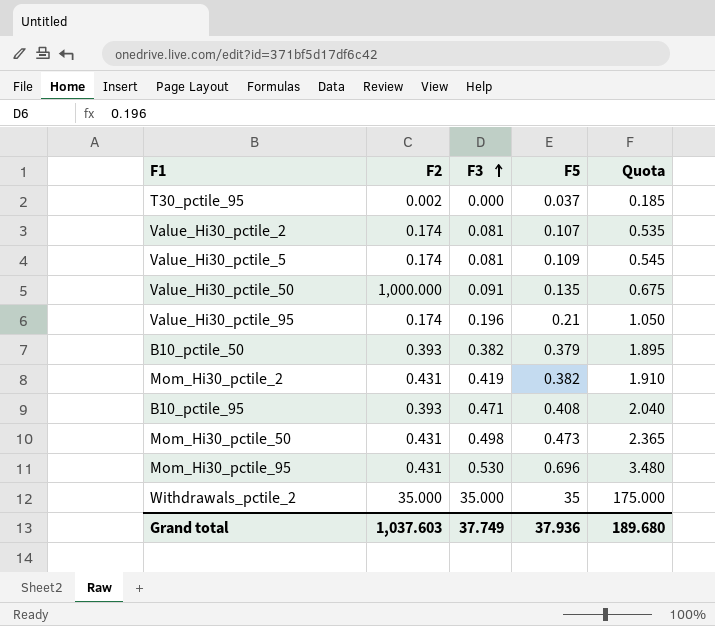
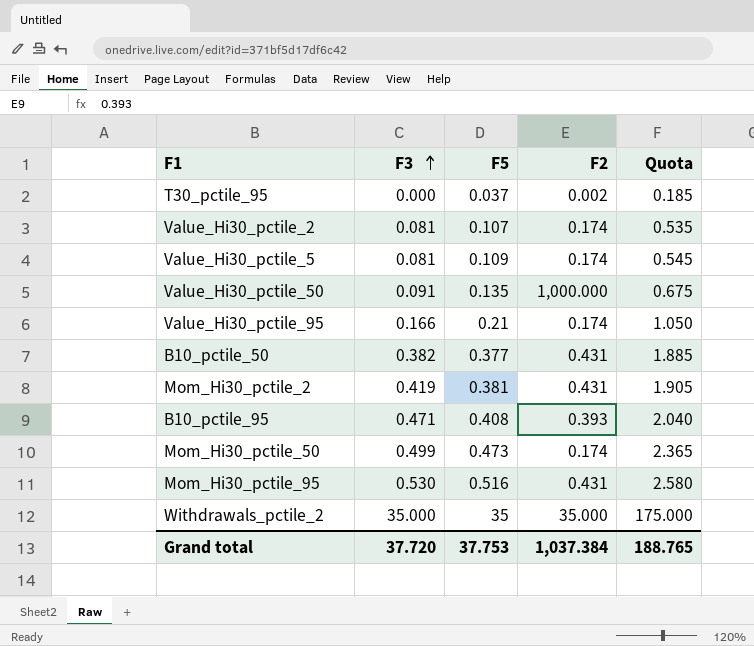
column F2 | position: 2 -> 4
Value_Hi30_pctile_95 | F3: 0.196 -> 0.166
B10_pctile_50 | F5: 0.379 -> 0.377
B10_pctile_50 | F2: 0.393 -> 0.431
B10_pctile_50 | Quota: 1.895 -> 1.885
Mom_Hi30_pctile_2 | F5: 0.382 -> 0.381
Mom_Hi30_pctile_2 | Quota: 1.910 -> 1.905
Mom_Hi30_pctile_50 | F3: 0.498 -> 0.499
Mom_Hi30_pctile_50 | F2: 0.431 -> 0.174
Mom_Hi30_pctile_95 | F5: 0.696 -> 0.516
Mom_Hi30_pctile_95 | Quota: 3.480 -> 2.580
Grand total | F3: 37.749 -> 37.720
Grand total | F5: 37.936 -> 37.753
Grand total | F2: 1,037.603 -> 1,037.384
Grand total | Quota: 189.680 -> 188.765

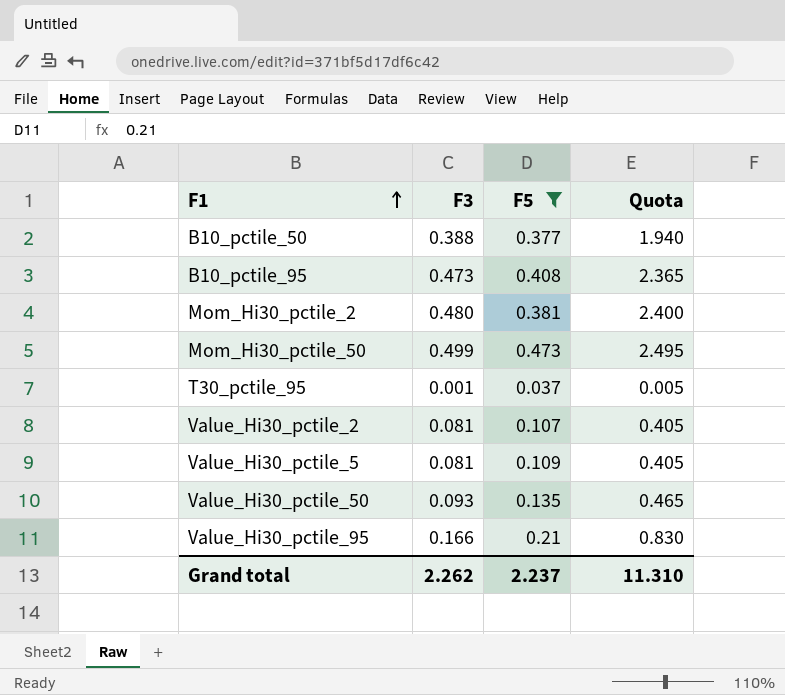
filter: none -> F5 <= 0.473
row order: F3 ascending -> F1 ascending
column F2 | position: 4 -> none
column Quota | formula: [F5] * 5 -> [F3] * 5
B10_pctile_50 | F3: 0.382 -> 0.388
B10_pctile_95 | F3: 0.471 -> 0.473
Mom_Hi30_pctile_2 | F3: 0.419 -> 0.480
T30_pctile_95 | F3: 0.000 -> 0.001
Value_Hi30_pctile_50 | F3: 0.091 -> 0.093
Grand total | F3: 37.720 -> 2.262
Grand total | F5: 37.753 -> 2.237
Grand total | Quota: 188.765 -> 11.310

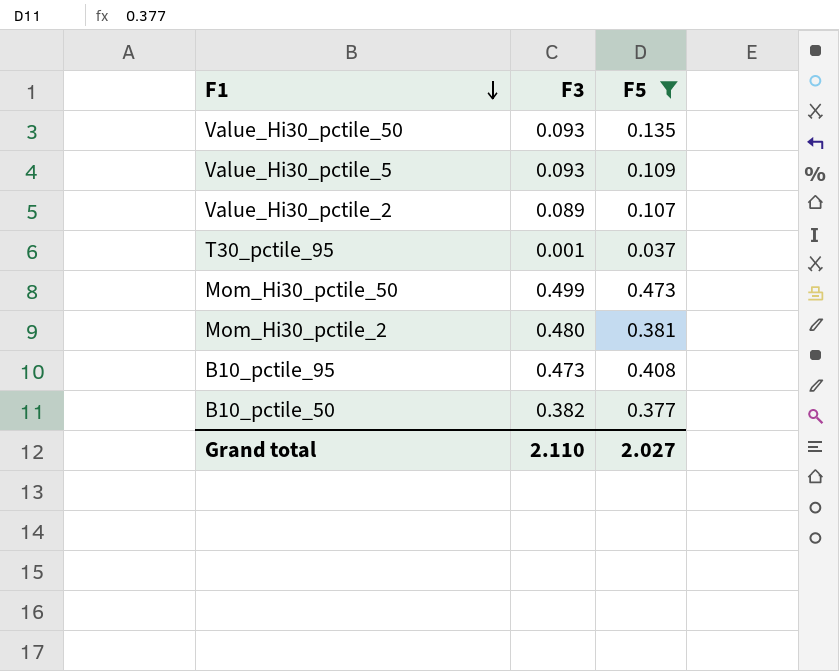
row order: F1 ascending -> F1 descending
column Quota | formula: [F3] * 5 -> none
row Value_Hi30_pctile_95: 0.166 | 0.21 | 0.830 -> none
Value_Hi30_pctile_5 | F3: 0.081 -> 0.093
Value_Hi30_pctile_2 | F3: 0.081 -> 0.089
B10_pctile_50 | F3: 0.388 -> 0.382
Grand total | F3: 2.262 -> 2.110
Grand total | F5: 2.237 -> 2.027

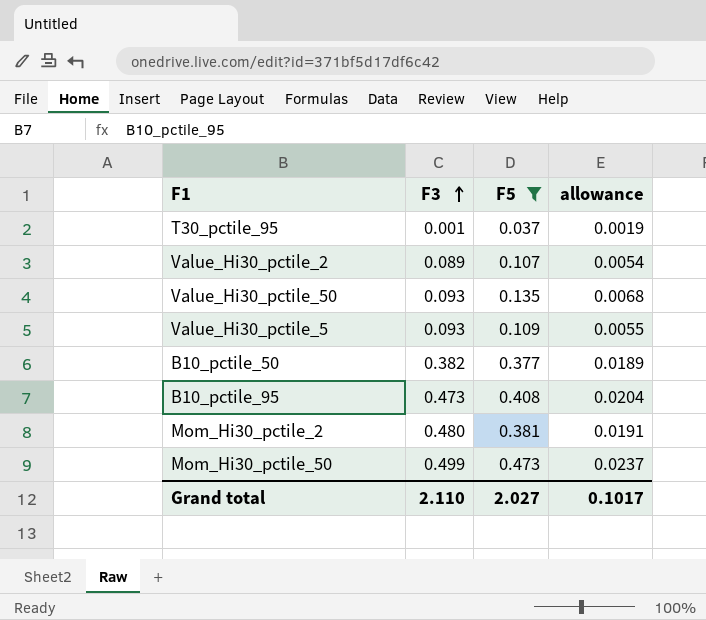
row order: F1 descending -> F3 ascending
column allowance | formula: none -> [F5] * 0.05

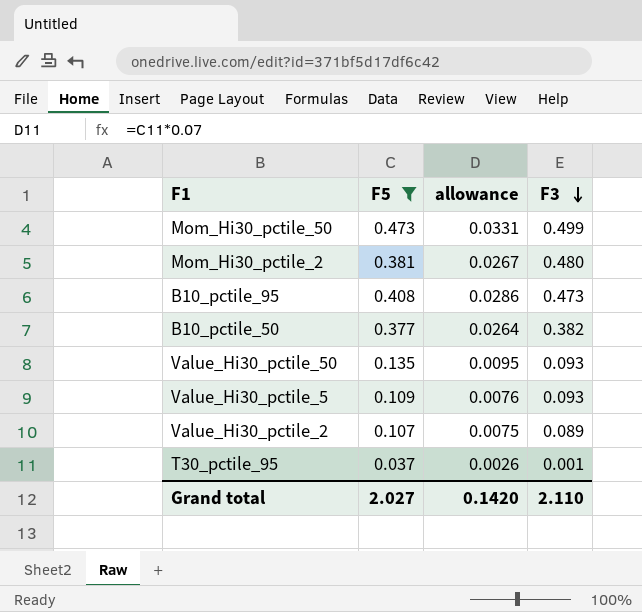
row order: F3 ascending -> F3 descending
column allowance | formula: [F5] * 0.05 -> [F5] * 0.07
column F3 | position: 2 -> 4
Grand total | allowance: 0.1017 -> 0.1420

